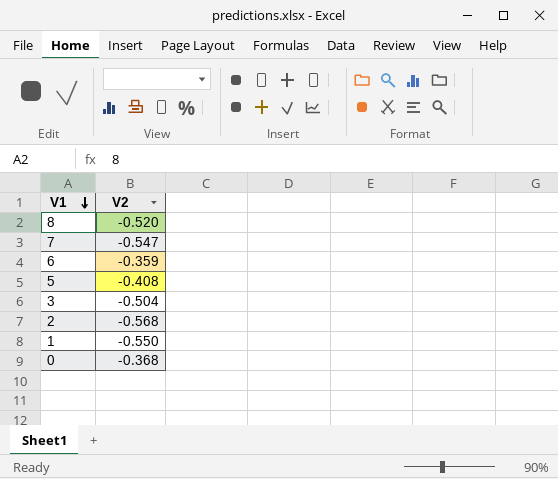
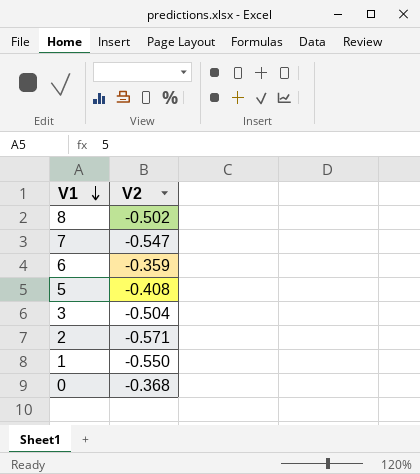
8 | V2: -0.520 -> -0.502
2 | V2: -0.568 -> -0.571

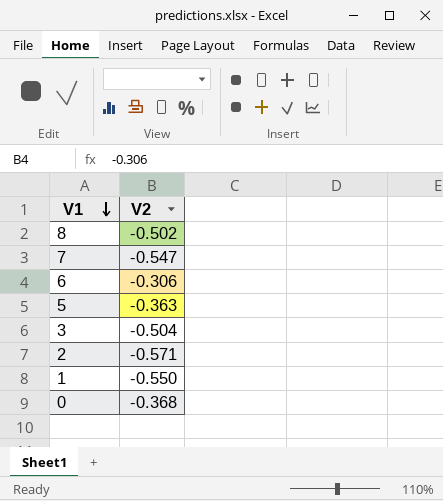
6 | V2: -0.359 -> -0.306
5 | V2: -0.408 -> -0.363

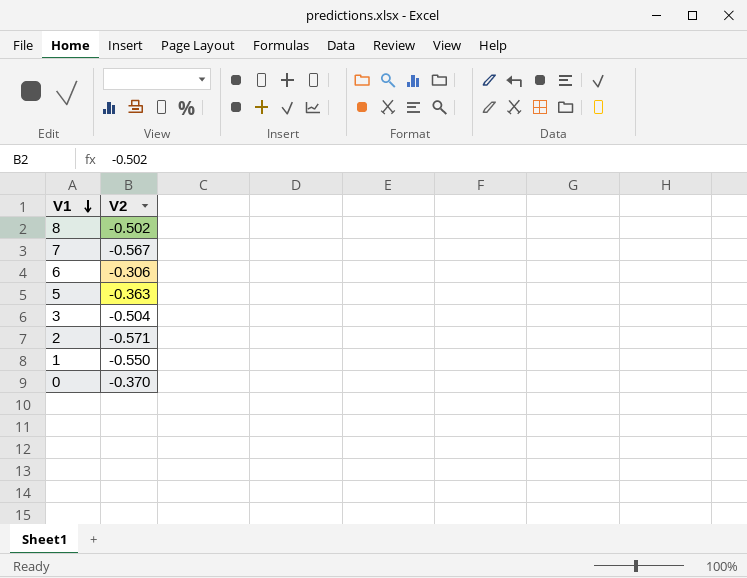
7 | V2: -0.547 -> -0.567
0 | V2: -0.368 -> -0.370

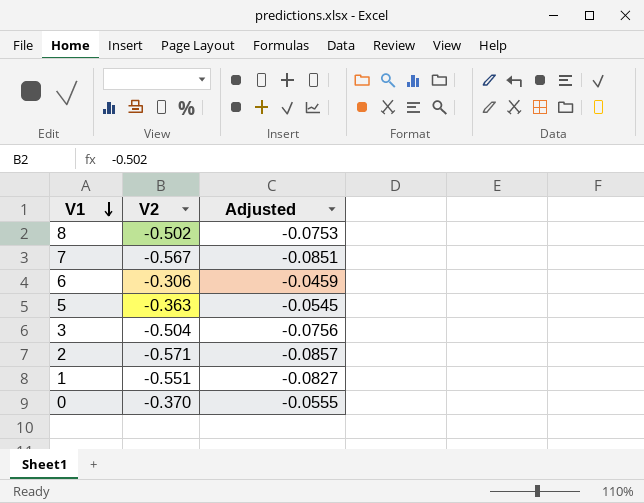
column Adjusted | formula: none -> [V2] * 0.15
1 | V2: -0.550 -> -0.551

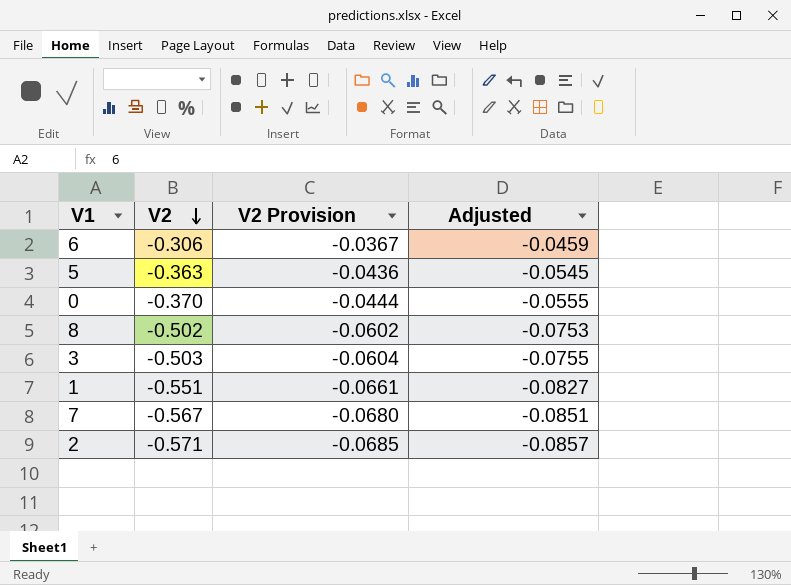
row order: V1 descending -> V2 descending
column V2 Provision | formula: none -> [V2] * 0.12
3 | V2: -0.504 -> -0.503
3 | Adjusted: -0.0756 -> -0.0755

